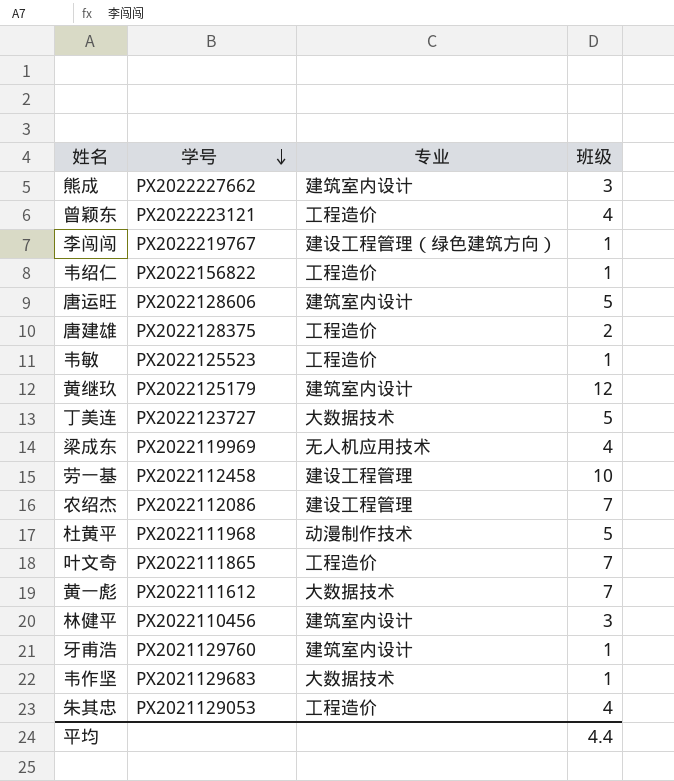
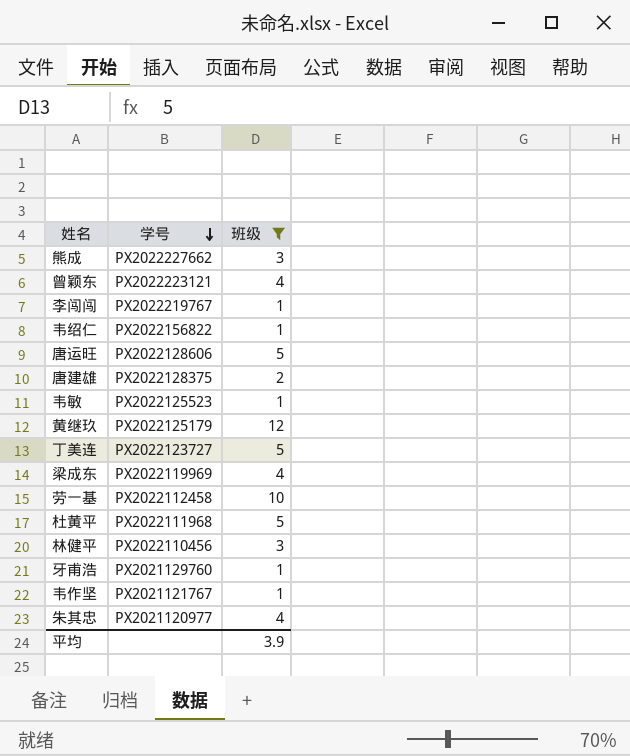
filter: none -> 班级 != 7
column 专业 | position: 3 -> none
韦作坚 | 学号: PX2021129683 -> PX2021121767
朱其忠 | 学号: PX2021129053 -> PX2021120977
平均 | 班级: 4.4 -> 3.9

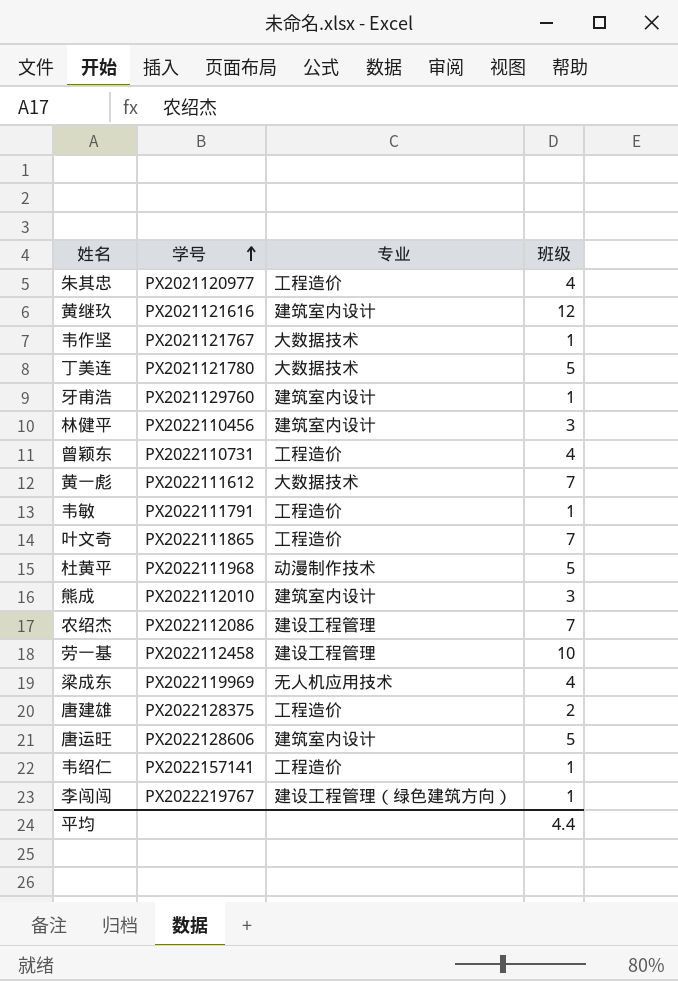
filter: 班级 != 7 -> none
row order: 学号 descending -> 学号 ascending
column 专业 | position: none -> 3
黄继玖 | 学号: PX2022125179 -> PX2021121616
丁美连 | 学号: PX2022123727 -> PX2021121780
曾颖东 | 学号: PX2022223121 -> PX2022110731
韦敏 | 学号: PX2022125523 -> PX2022111791
熊成 | 学号: PX2022227662 -> PX2022112010
韦绍仁 | 学号: PX2022156822 -> PX2022157141
平均 | 班级: 3.9 -> 4.4

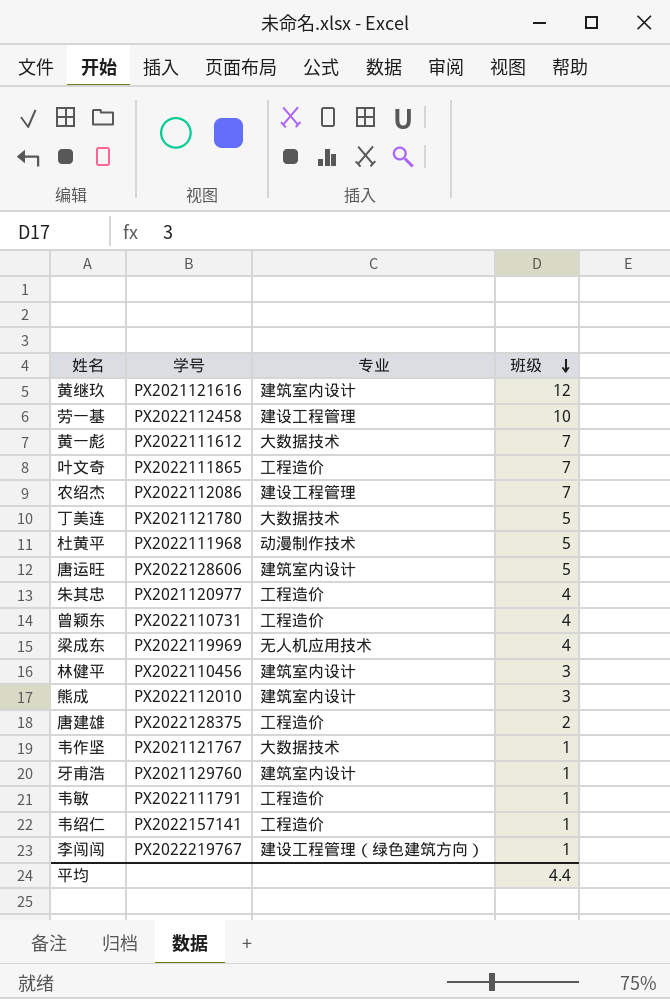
row order: 学号 ascending -> 班级 descending

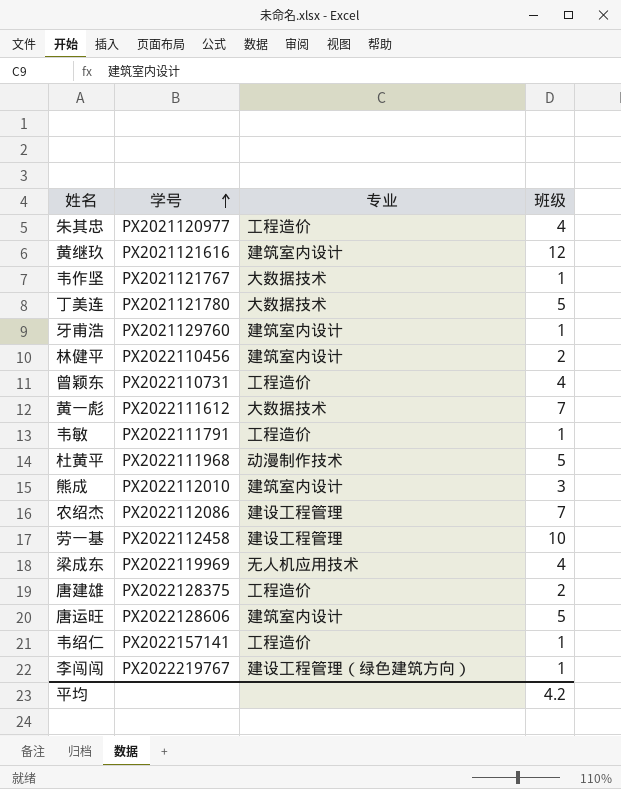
row order: 班级 descending -> 学号 ascending
row 叶文奇: PX2022111865 | 工程造价 | 7 -> none
林健平 | 班级: 3 -> 2
平均 | 班级: 4.4 -> 4.2

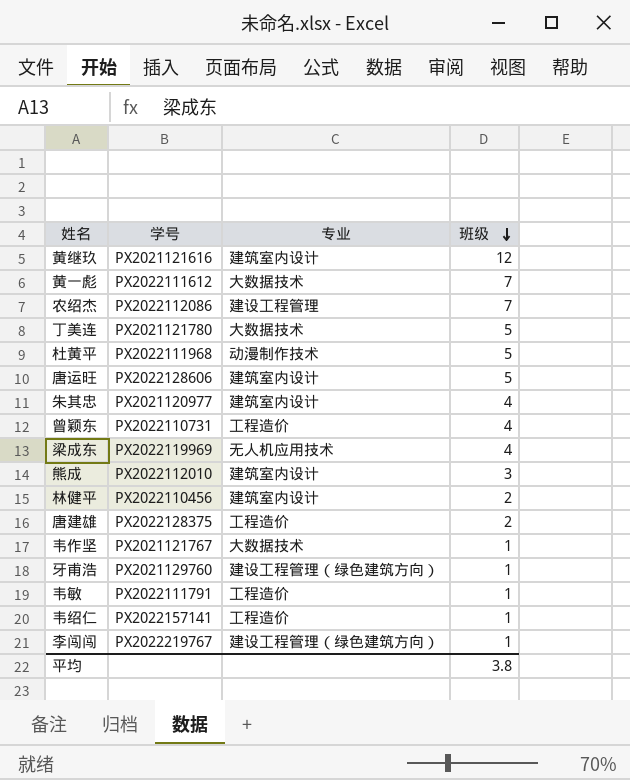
row order: 学号 ascending -> 班级 descending
row 劳一基: PX2022112458 | 建设工程管理 | 10 -> none
朱其忠 | 专业: 工程造价 -> 建筑室内设计
牙甫浩 | 专业: 建筑室内设计 -> 建设工程管理（绿色建筑方向）
平均 | 班级: 4.2 -> 3.8

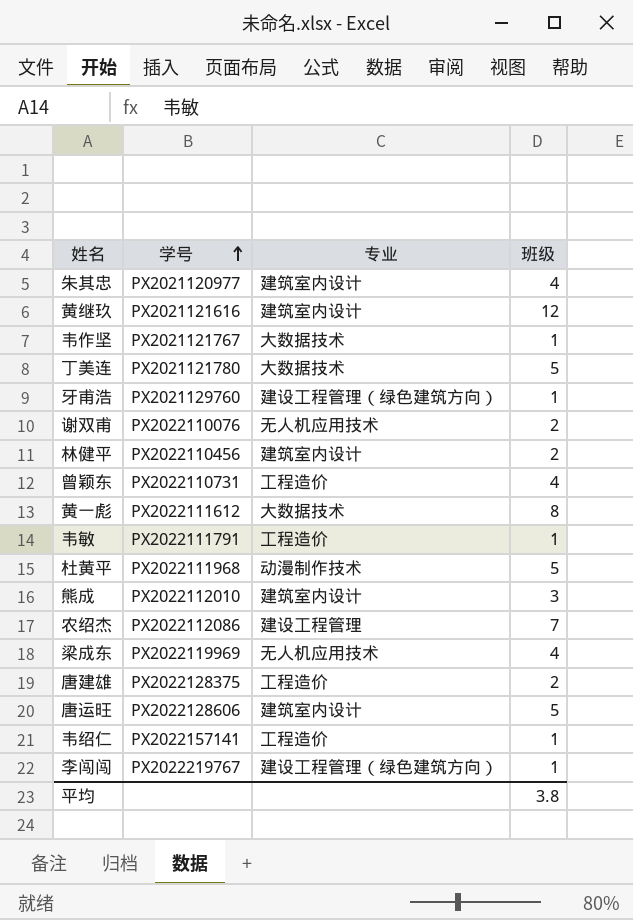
row order: 班级 descending -> 学号 ascending
row 谢双甫: none -> PX2022110076 | 无人机应用技术 | 2
黄一彪 | 班级: 7 -> 8

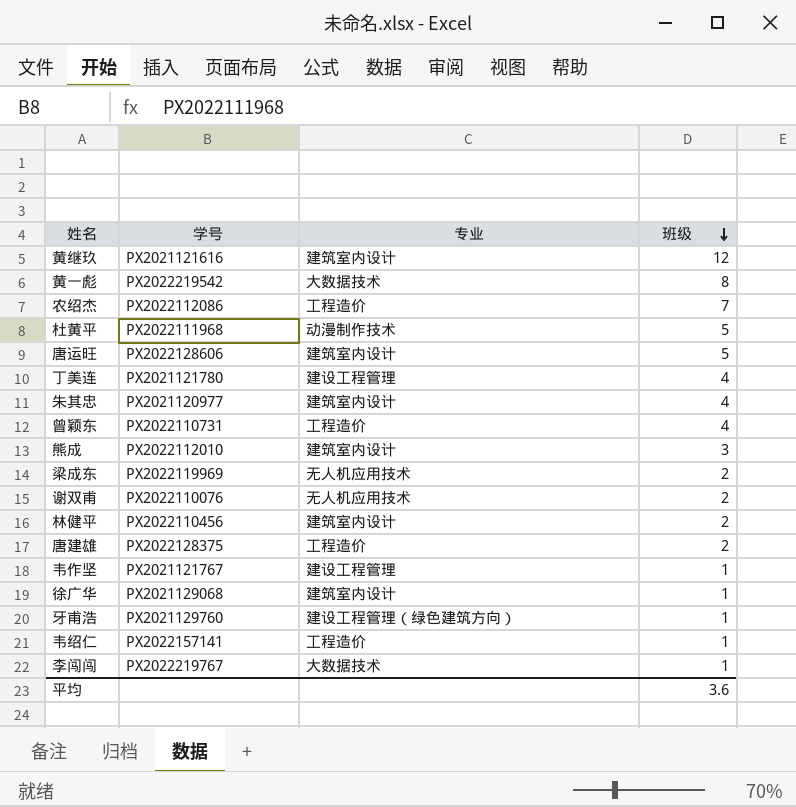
row order: 学号 ascending -> 班级 descending
row 韦敏: PX2022111791 | 工程造价 | 1 -> none
黄一彪 | 学号: PX2022111612 -> PX2022219542
农绍杰 | 专业: 建设工程管理 -> 工程造价
丁美连 | 专业: 大数据技术 -> 建设工程管理
丁美连 | 班级: 5 -> 4
梁成东 | 班级: 4 -> 2
韦作坚 | 专业: 大数据技术 -> 建设工程管理
row 徐广华: none -> PX2021129068 | 建筑室内设计 | 1
李闯闯 | 专业: 建设工程管理（绿色建筑方向） -> 大数据技术
平均 | 班级: 3.8 -> 3.6

